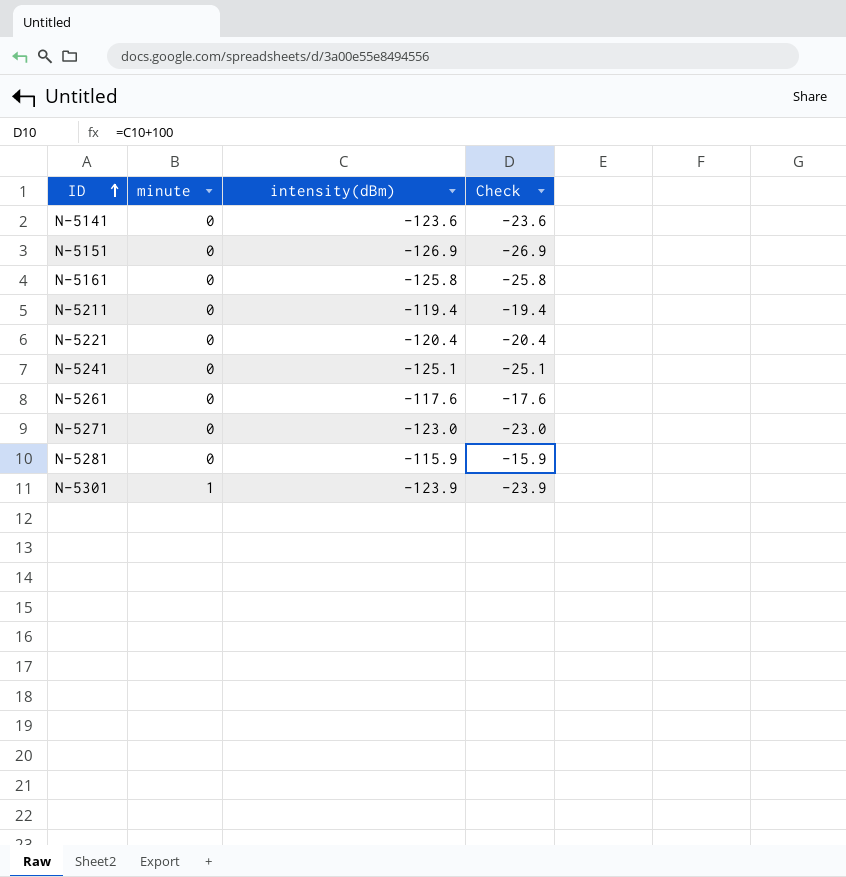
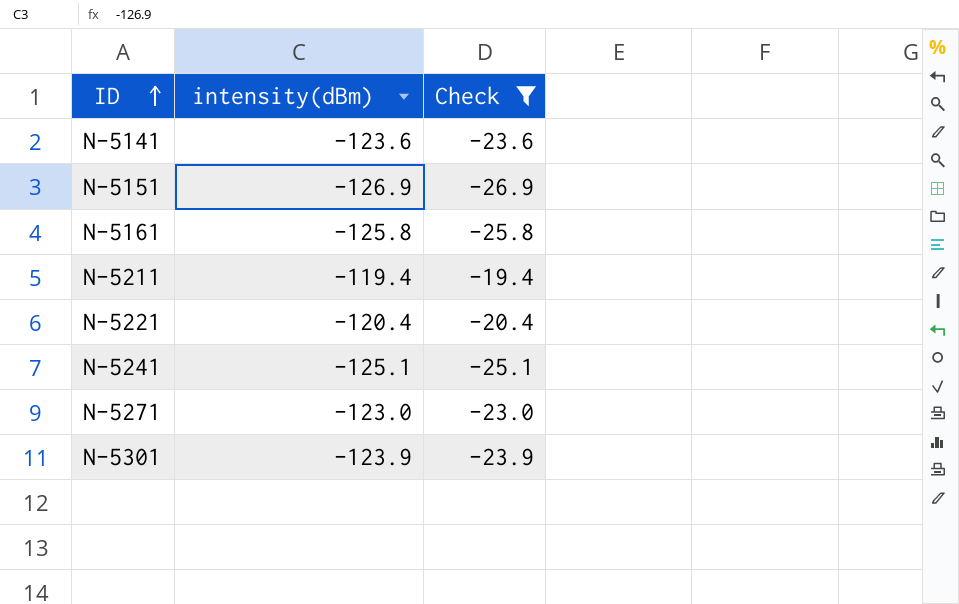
filter: none -> Check <= -19.4
column minute | position: 2 -> none

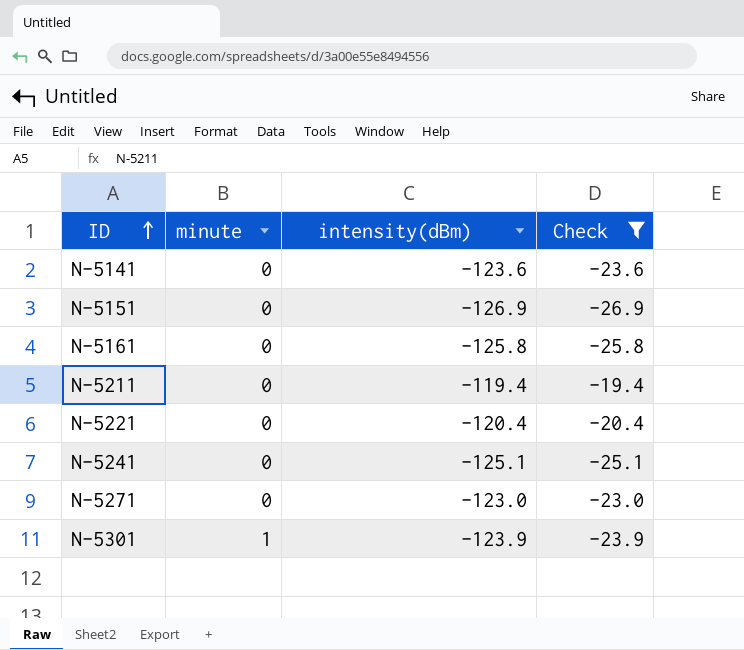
column minute | position: none -> 2

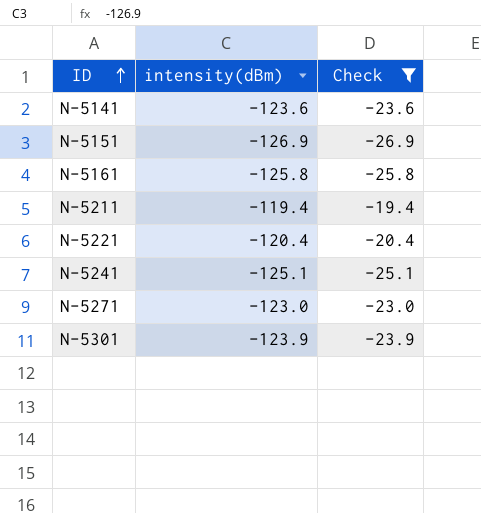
column minute | position: 2 -> none

